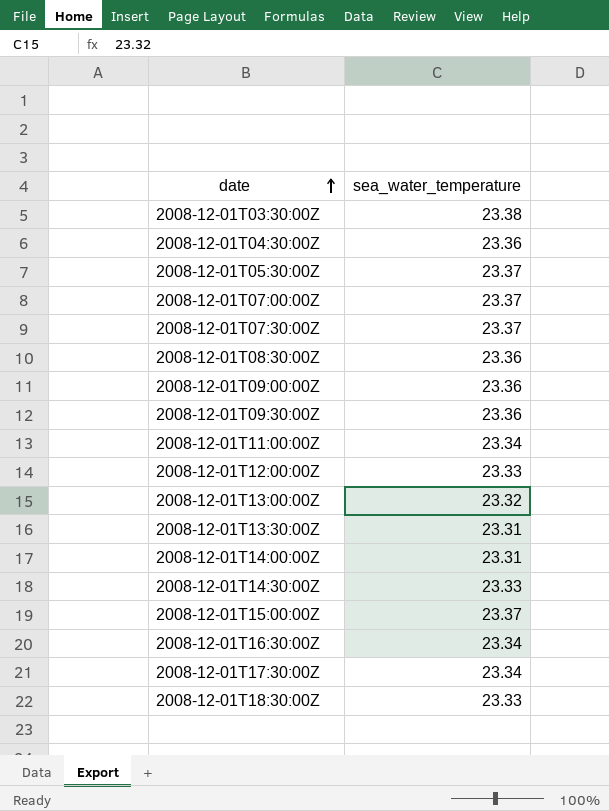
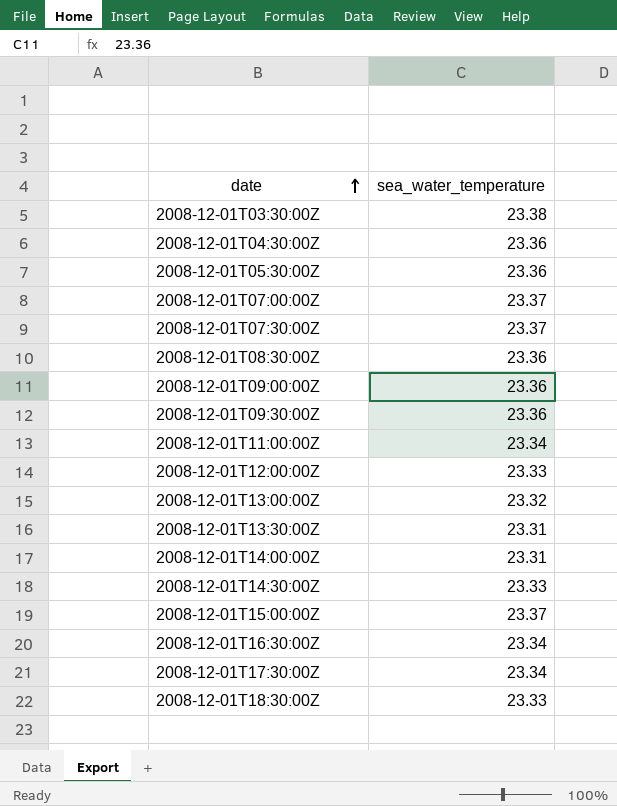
2008-12-01T05:30:00Z | sea_water_temperature: 23.37 -> 23.36

